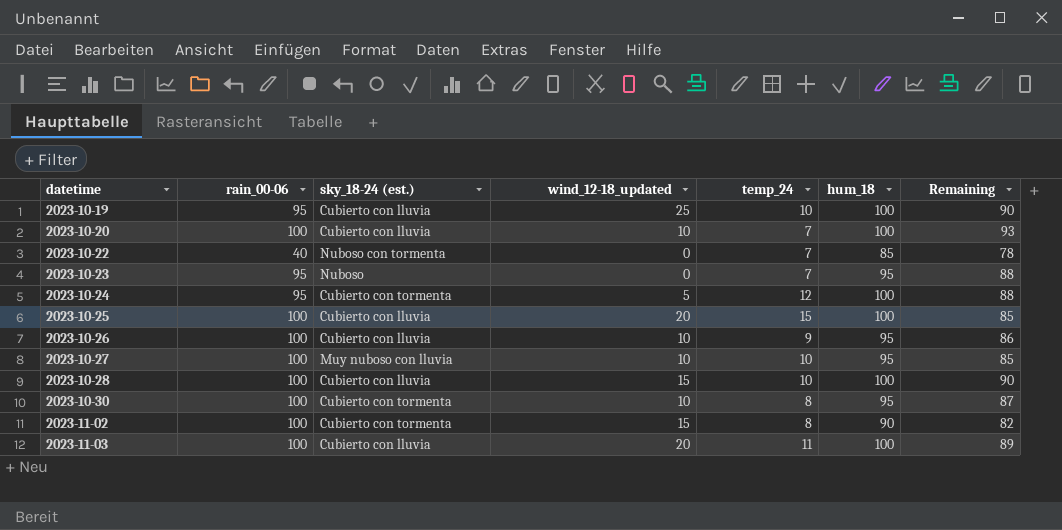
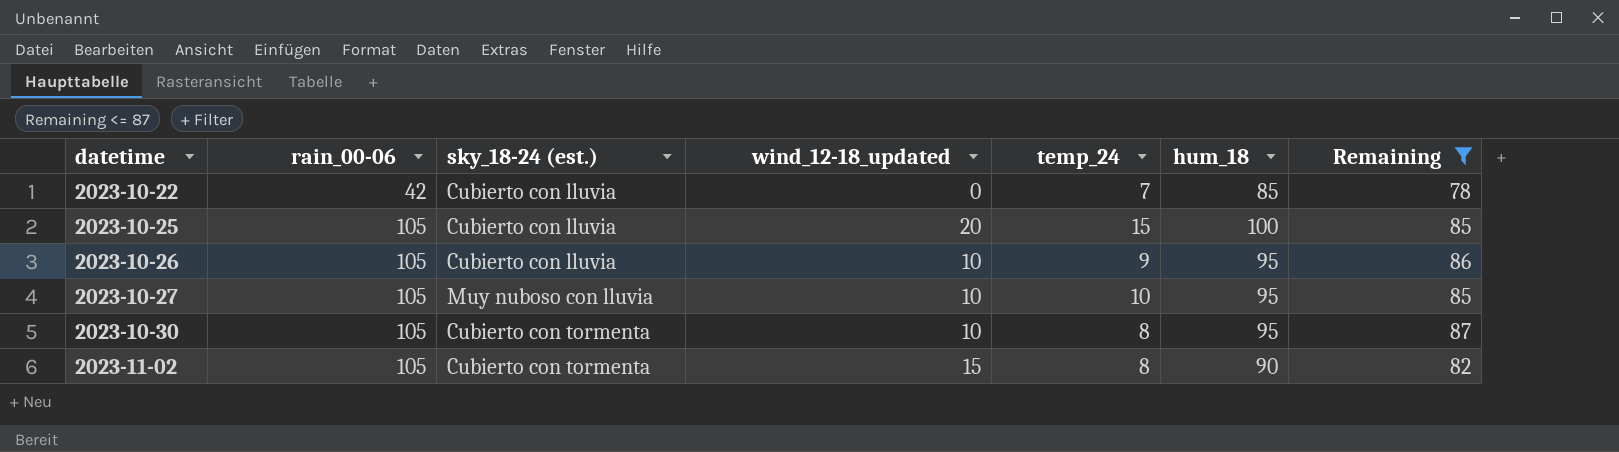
filter: none -> Remaining <= 87
2023-10-22 | rain_00-06: 40 -> 42
2023-10-22 | sky_18-24 (est.): Nuboso con tormenta -> Cubierto con lluvia
2023-10-25 | rain_00-06: 100 -> 105
2023-10-26 | rain_00-06: 100 -> 105
2023-10-27 | rain_00-06: 100 -> 105
2023-10-30 | rain_00-06: 100 -> 105
2023-11-02 | rain_00-06: 100 -> 105

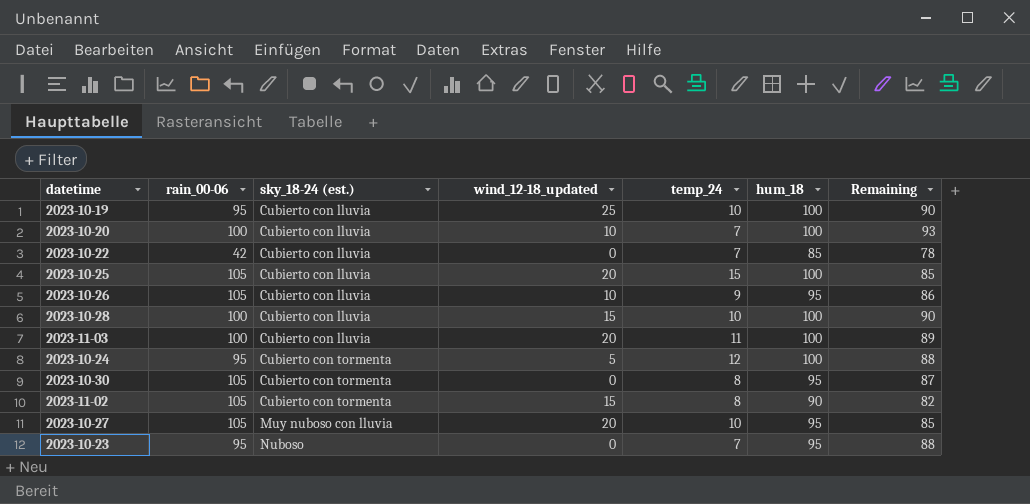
filter: Remaining <= 87 -> none
row order: datetime ascending -> sky_18-24 (est.) ascending
2023-10-30 | wind_12-18_updated: 10 -> 0
2023-10-27 | wind_12-18_updated: 10 -> 20

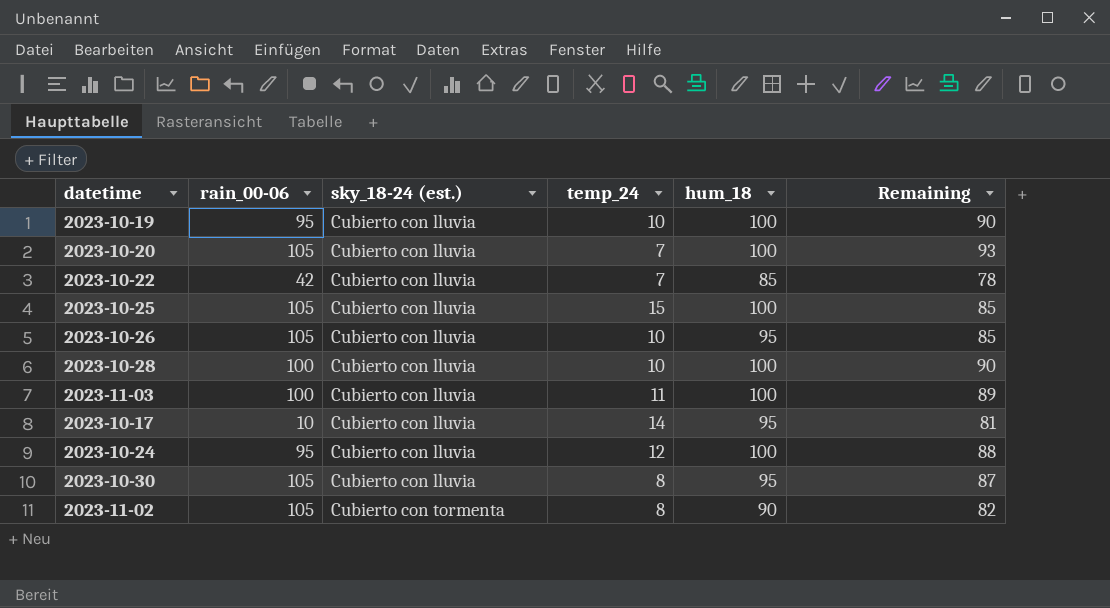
column wind_12-18_updated | position: 4 -> none
row 2023-10-27: 105 | Muy nuboso con lluvia | 20 | 10 | 95 | 85 -> none
row 2023-10-23: 95 | Nuboso | 0 | 7 | 95 | 88 -> none
2023-10-20 | rain_00-06: 100 -> 105
2023-10-26 | temp_24: 9 -> 10
2023-10-26 | Remaining: 86 -> 85
row 2023-10-17: none -> 10 | Cubierto con lluvia | 14 | 95 | 81
2023-10-24 | sky_18-24 (est.): Cubierto con tormenta -> Cubierto con lluvia
2023-10-30 | sky_18-24 (est.): Cubierto con tormenta -> Cubierto con lluvia

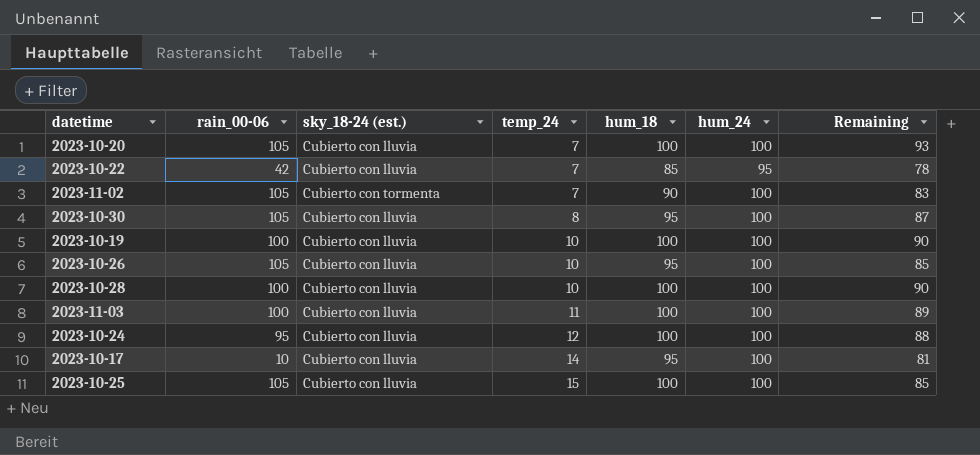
row order: sky_18-24 (est.) ascending -> temp_24 ascending
column hum_24 | position: none -> 6
2023-11-02 | temp_24: 8 -> 7
2023-11-02 | Remaining: 82 -> 83
2023-10-19 | rain_00-06: 95 -> 100

